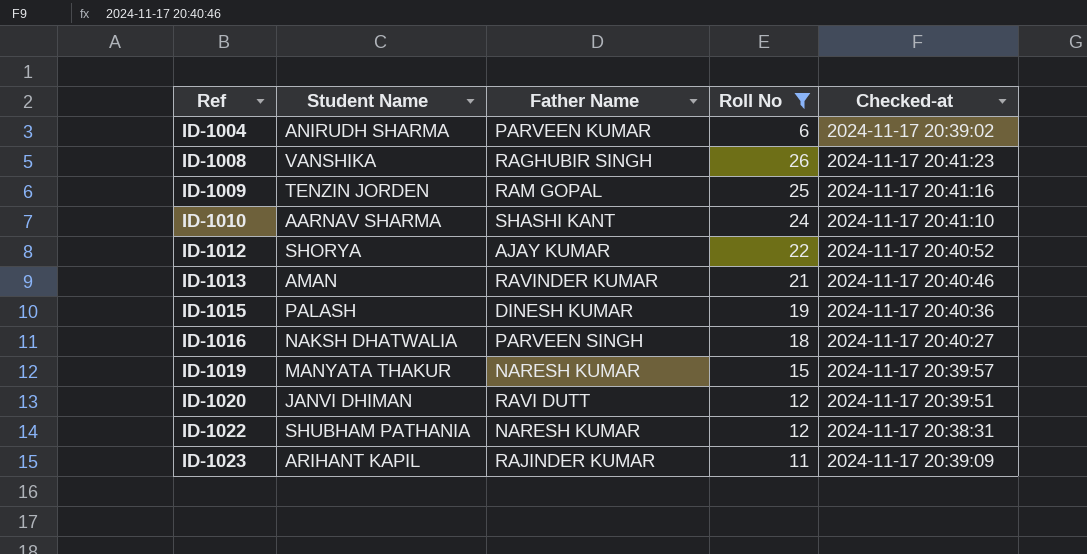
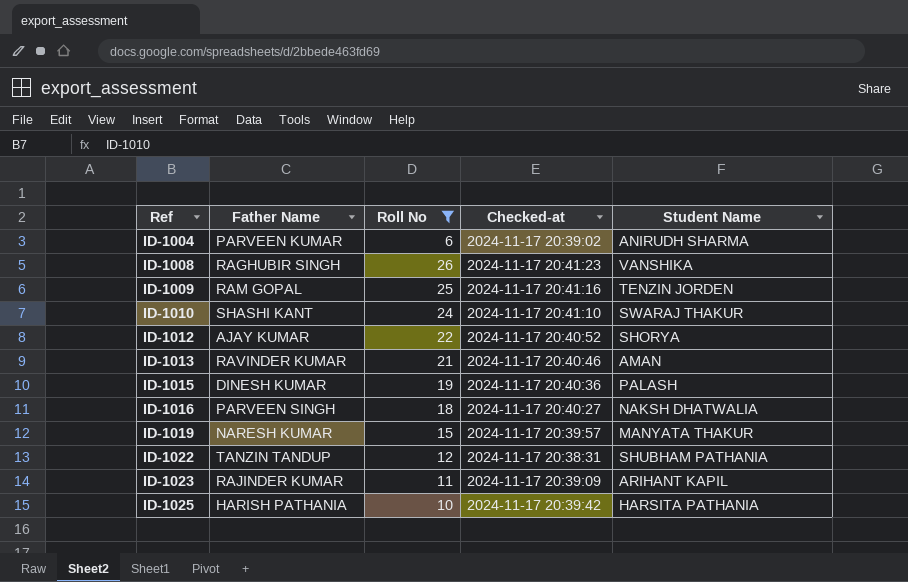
column Student Name | position: 2 -> 5
row ID-1020: JANVI DHIMAN | RAVI DUTT | 12 | 2024-11-17 20:39:51 -> none
ID-1010 | Student Name: AARNAV SHARMA -> SWARAJ THAKUR
ID-1022 | Father Name: NARESH KUMAR -> TANZIN TANDUP
row ID-1025: none -> HARISH PATHANIA | 10 | 2024-11-17 20:39:42 | HARSITA PATHANIA

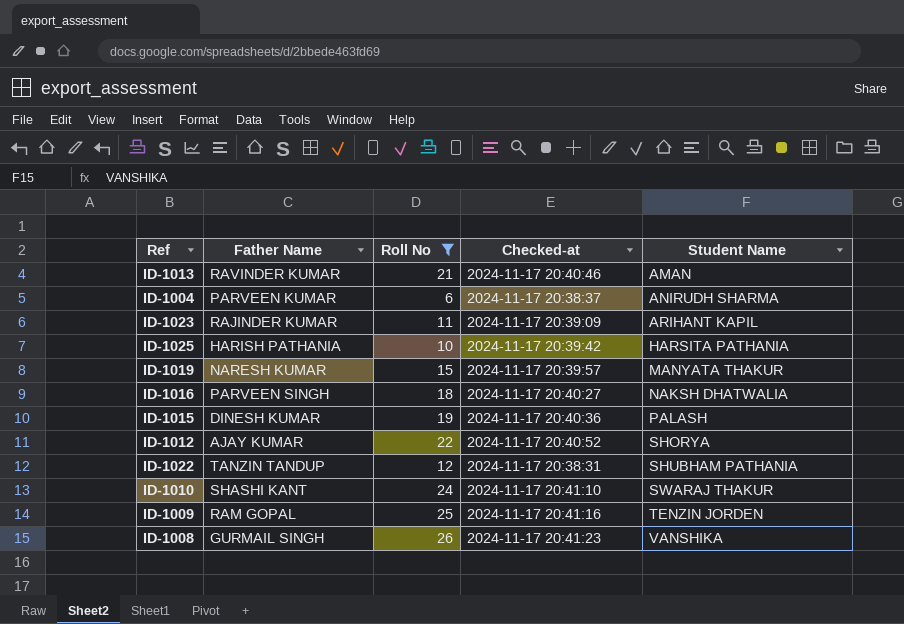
row order: Ref ascending -> Student Name ascending
ID-1004 | Checked-at: 2024-11-17 20:39:02 -> 2024-11-17 20:38:37
ID-1008 | Father Name: RAGHUBIR SINGH -> GURMAIL SINGH

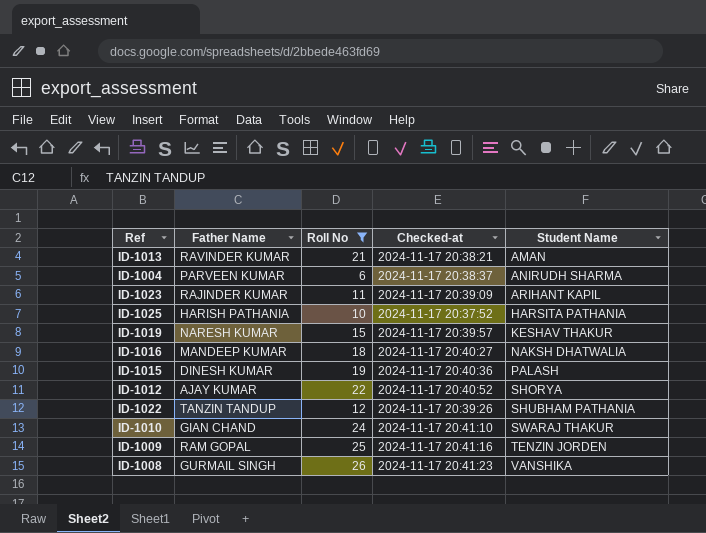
ID-1013 | Checked-at: 2024-11-17 20:40:46 -> 2024-11-17 20:38:21
ID-1025 | Checked-at: 2024-11-17 20:39:42 -> 2024-11-17 20:37:52
ID-1019 | Student Name: MANYATA THAKUR -> KESHAV THAKUR
ID-1016 | Father Name: PARVEEN SINGH -> MANDEEP KUMAR
ID-1022 | Checked-at: 2024-11-17 20:38:31 -> 2024-11-17 20:39:26
ID-1010 | Father Name: SHASHI KANT -> GIAN CHAND

